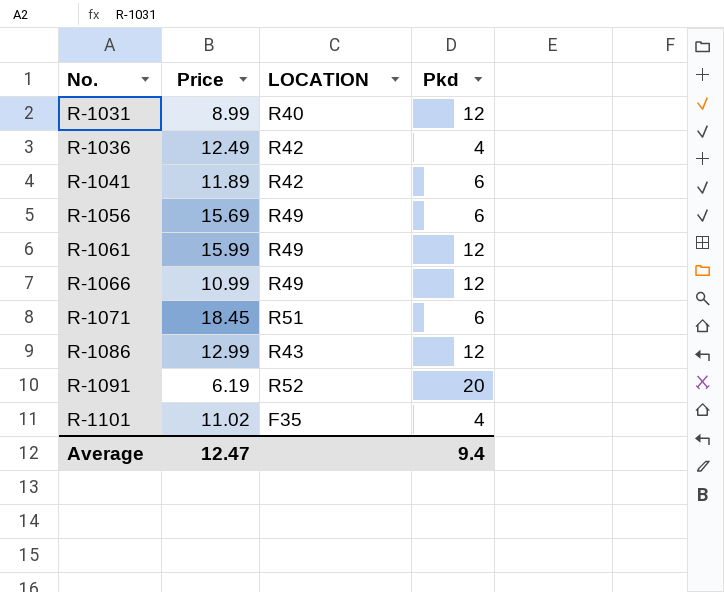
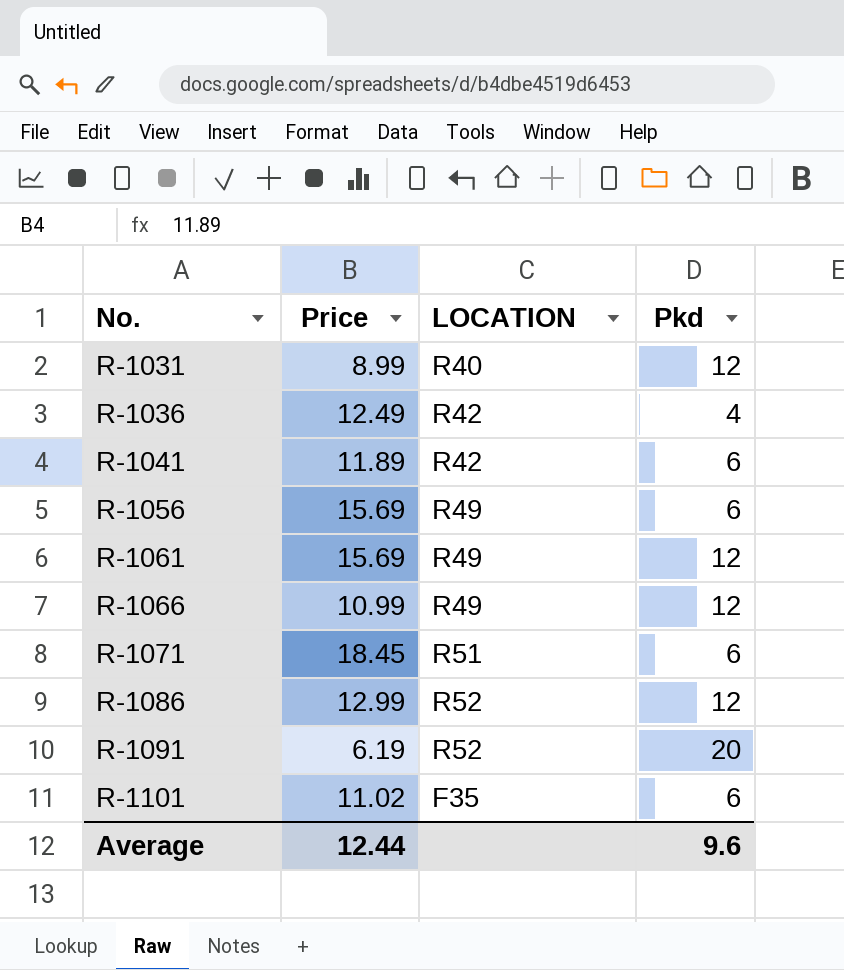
R-1061 | Price: 15.99 -> 15.69
R-1086 | LOCATION: R43 -> R52
R-1101 | Pkd: 4 -> 6
Average | Price: 12.47 -> 12.44
Average | Pkd: 9.4 -> 9.6

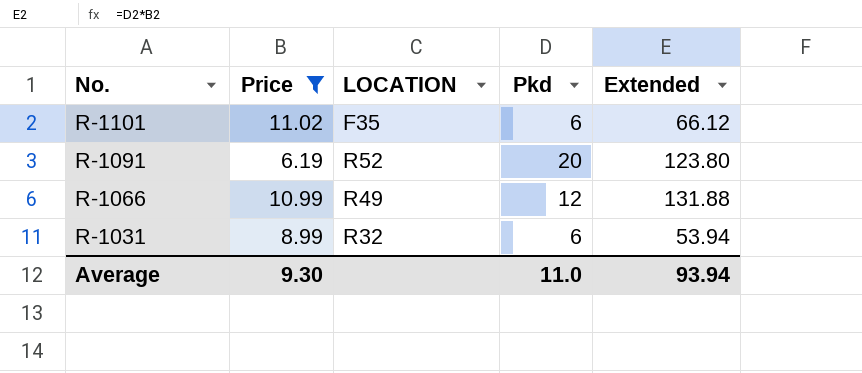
filter: none -> Price <= 11.02
row order: No. ascending -> No. descending
column Extended | formula: none -> [Price] * [Pkd]
R-1031 | LOCATION: R40 -> R32
R-1031 | Pkd: 12 -> 6
Average | Price: 12.44 -> 9.30
Average | Pkd: 9.6 -> 11.0

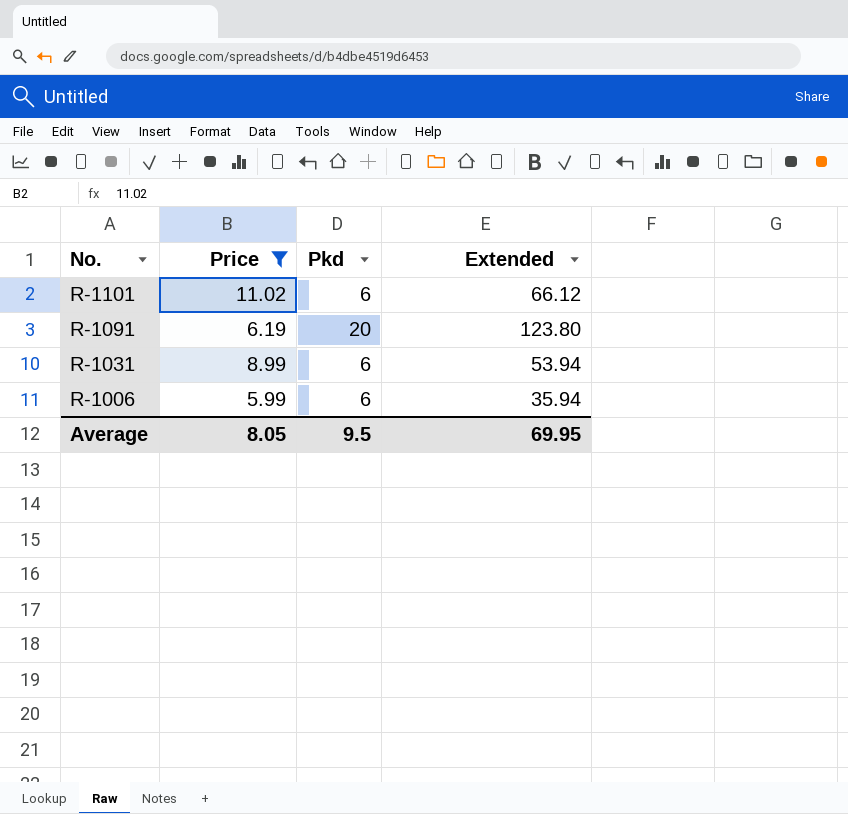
column LOCATION | position: 3 -> none
row R-1066: 10.99 | R49 | 12 | 131.88 -> none
row R-1006: none -> 5.99 | 6 | 35.94
Average | Price: 9.30 -> 8.05
Average | Pkd: 11.0 -> 9.5
Average | Extended: 93.94 -> 69.95

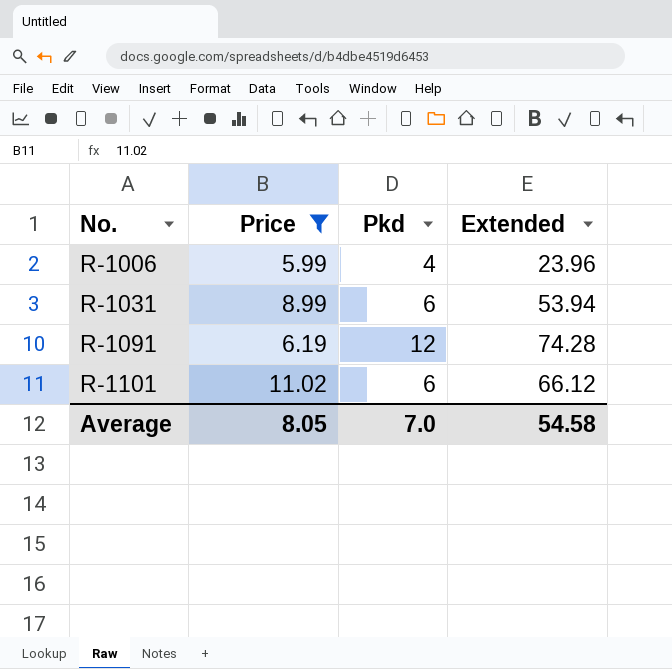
row order: No. descending -> No. ascending
R-1006 | Pkd: 6 -> 4
R-1006 | Extended: 35.94 -> 23.96
R-1091 | Pkd: 20 -> 12
R-1091 | Extended: 123.80 -> 74.28
Average | Pkd: 9.5 -> 7.0
Average | Extended: 69.95 -> 54.58

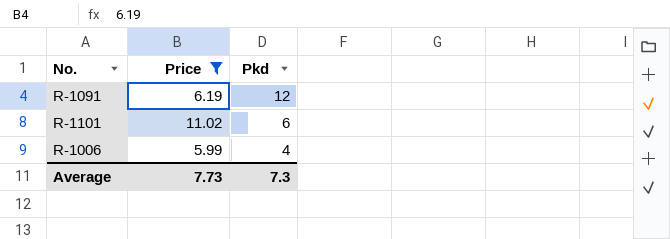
row order: No. ascending -> Pkd descending
column Extended | formula: [Price] * [Pkd] -> none
row R-1031: 8.99 | 6 | 53.94 -> none
Average | Price: 8.05 -> 7.73
Average | Pkd: 7.0 -> 7.3

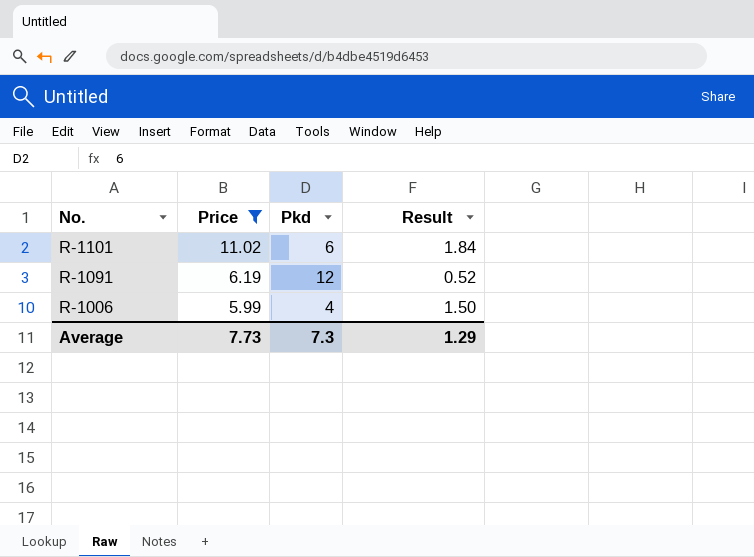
row order: Pkd descending -> No. descending
column Result | formula: none -> [Price] / [Pkd]

